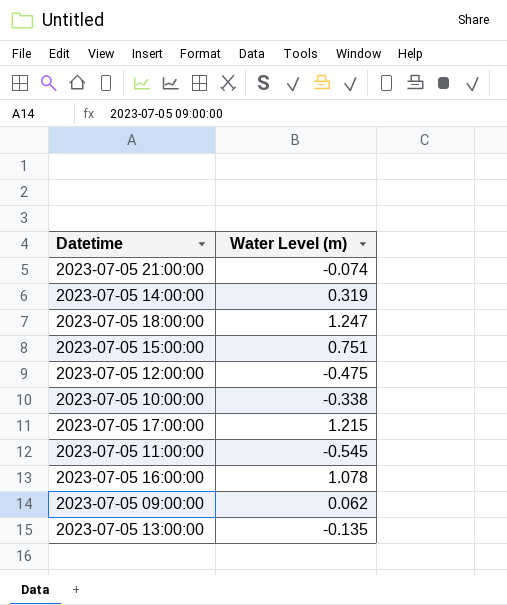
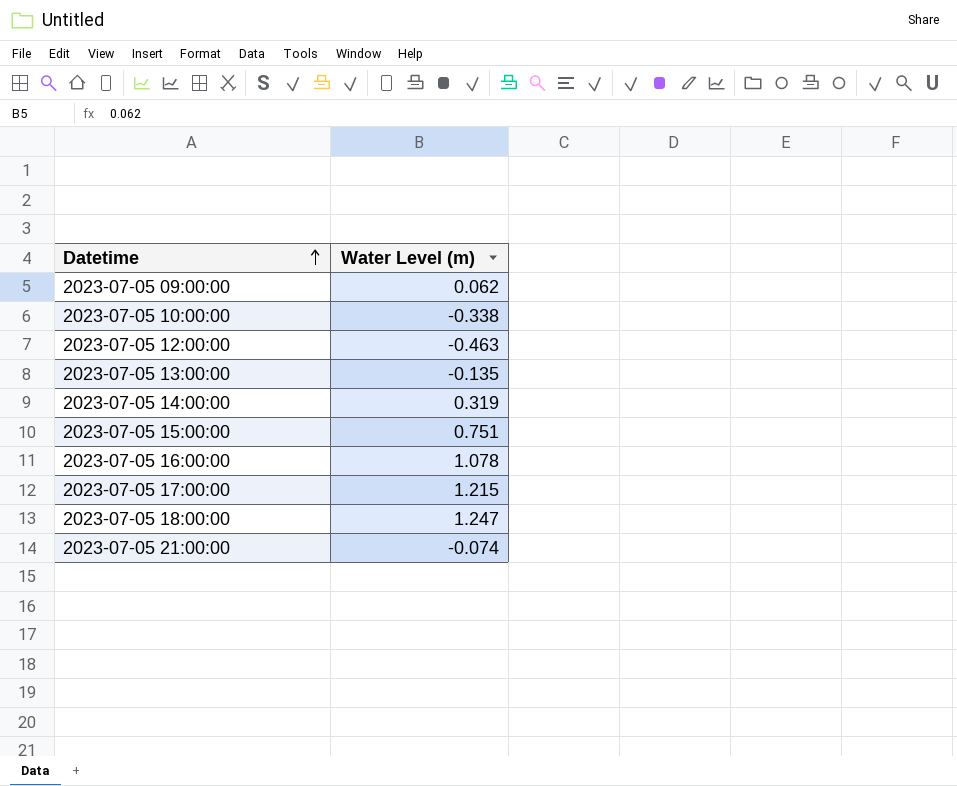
row order: none -> Datetime ascending
row 2023-07-05 11:00:00: -0.545 -> none
2023-07-05 12:00:00 | Water Level (m): -0.475 -> -0.463

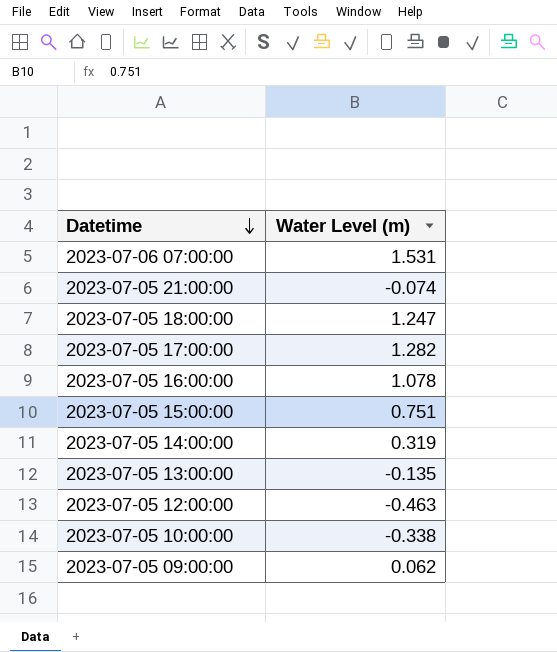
row order: Datetime ascending -> Datetime descending
row 2023-07-06 07:00:00: none -> 1.531
2023-07-05 17:00:00 | Water Level (m): 1.215 -> 1.282

